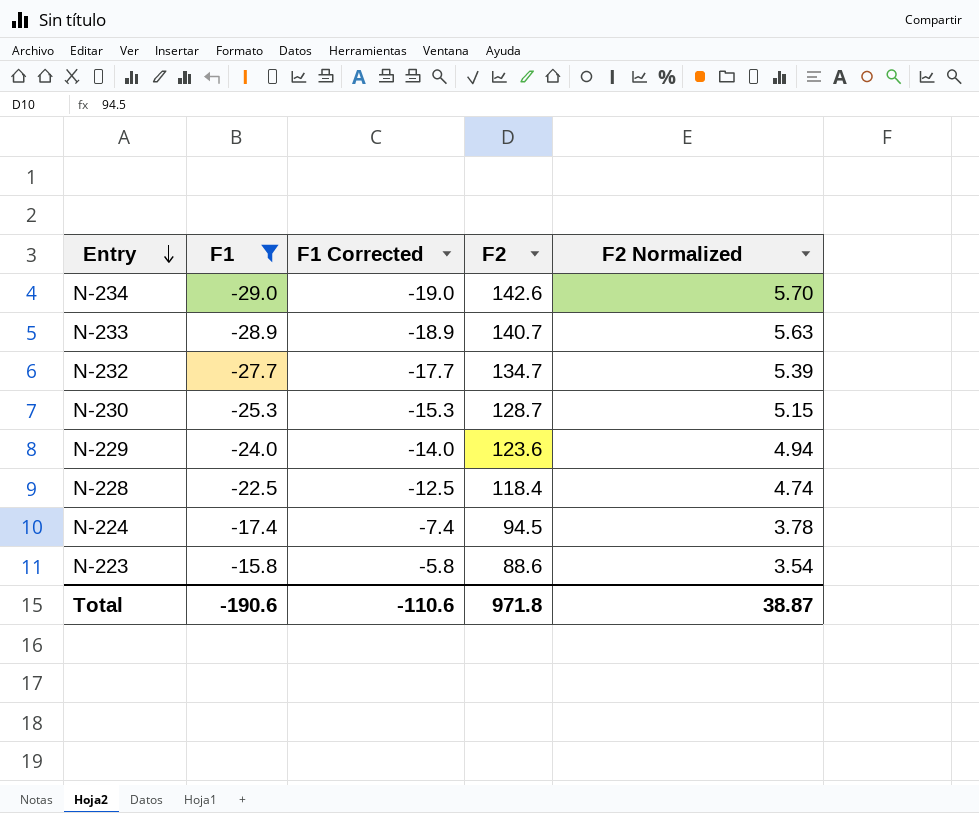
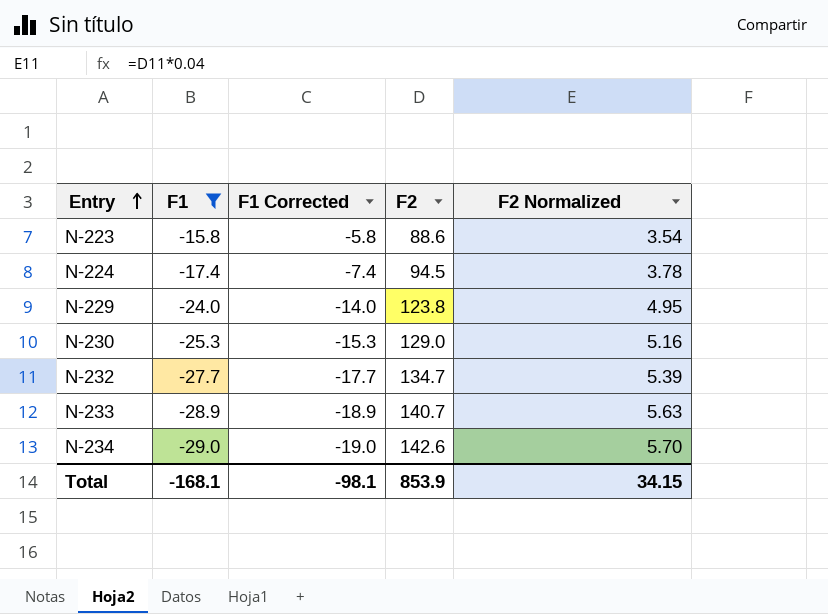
row order: Entry descending -> Entry ascending
row N-228: -22.5 | -12.5 | 118.4 | 4.74 -> none
N-229 | F2: 123.6 -> 123.8
N-229 | F2 Normalized: 4.94 -> 4.95
N-230 | F2: 128.7 -> 129.0
N-230 | F2 Normalized: 5.15 -> 5.16
Total | F1: -190.6 -> -168.1
Total | F1 Corrected: -110.6 -> -98.1
Total | F2: 971.8 -> 853.9
Total | F2 Normalized: 38.87 -> 34.15

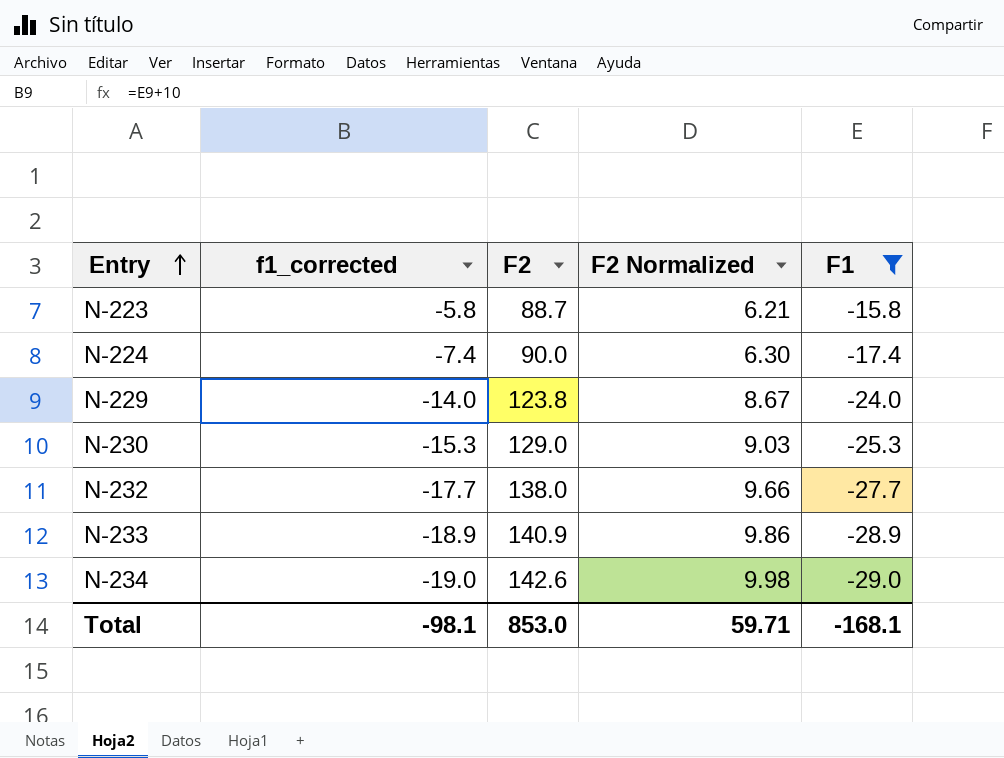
column name: F1 Corrected -> f1_corrected
column F2 Normalized | formula: [F2] * 0.04 -> [F2] * 0.07
column F1 | position: 2 -> 5
N-223 | F2: 88.6 -> 88.7
N-224 | F2: 94.5 -> 90.0
N-232 | F2: 134.7 -> 138.0
N-233 | F2: 140.7 -> 140.9
Total | F2: 853.9 -> 853.0
Total | F2 Normalized: 34.15 -> 59.71

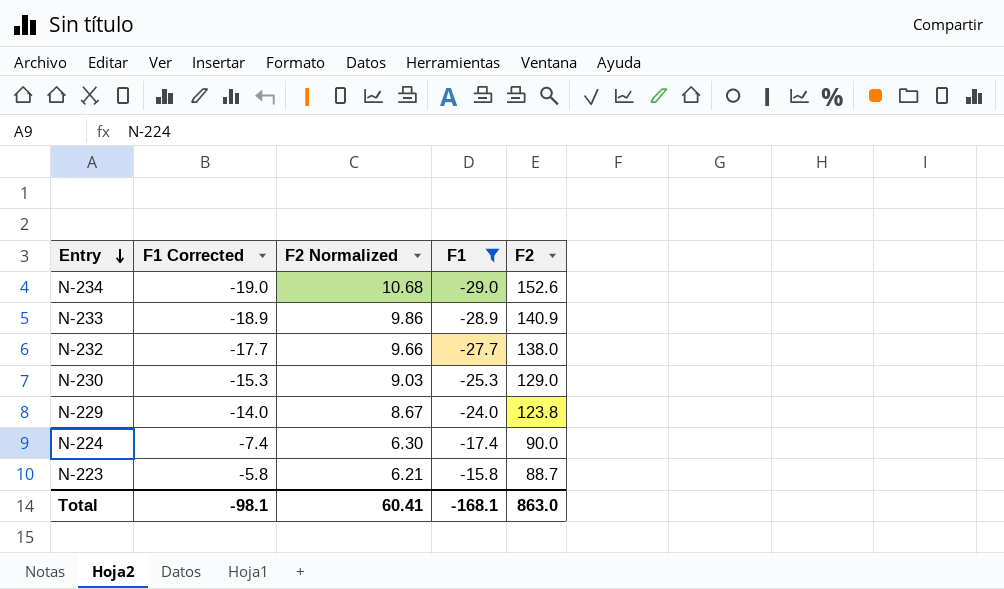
row order: Entry ascending -> Entry descending
column name: f1_corrected -> F1 Corrected
column F2 | position: 3 -> 5
N-234 | F2 Normalized: 9.98 -> 10.68
N-234 | F2: 142.6 -> 152.6
Total | F2 Normalized: 59.71 -> 60.41
Total | F2: 853.0 -> 863.0

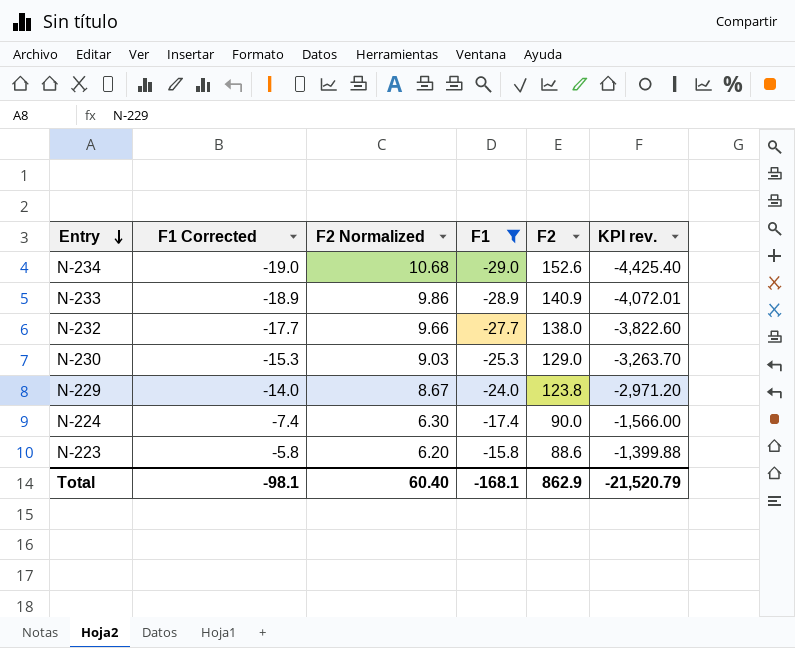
column KPI rev. | formula: none -> [F1] * [F2]
N-223 | F2 Normalized: 6.21 -> 6.20
N-223 | F2: 88.7 -> 88.6
Total | F2 Normalized: 60.41 -> 60.40
Total | F2: 863.0 -> 862.9

